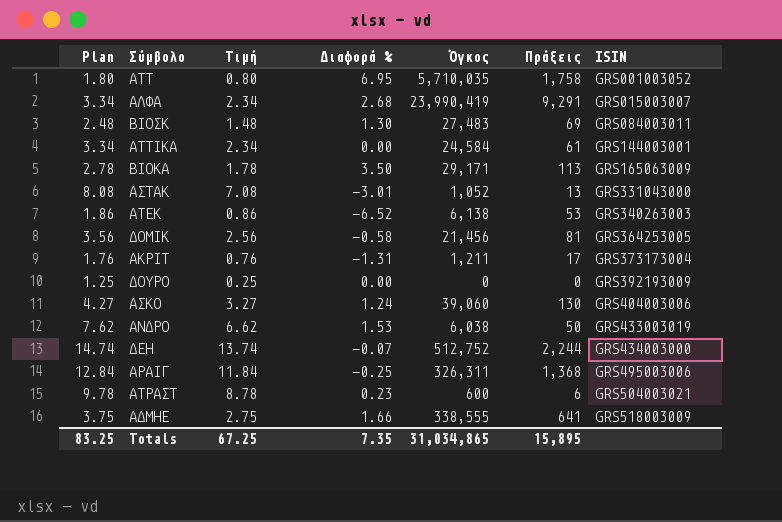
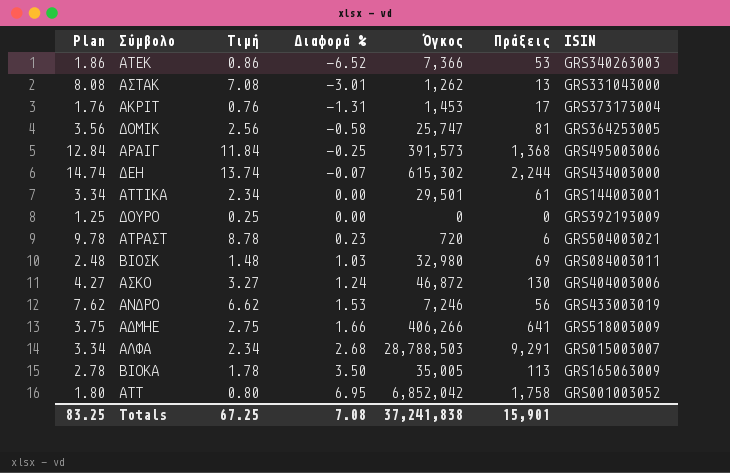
row order: ISIN ascending -> Διαφορά % ascending
ΑΤΕΚ | Όγκος: 6,138 -> 7,366
ΑΣΤΑΚ | Όγκος: 1,052 -> 1,262
ΑΚΡΙΤ | Όγκος: 1,211 -> 1,453
ΔΟΜΙΚ | Όγκος: 21,456 -> 25,747
ΑΡΑΙΓ | Όγκος: 326,311 -> 391,573
ΔΕΗ | Όγκος: 512,752 -> 615,302
ΑΤΤΙΚΑ | Όγκος: 24,584 -> 29,501
ΑΤΡΑΣΤ | Όγκος: 600 -> 720
ΒΙΟΣΚ | Διαφορά %: 1.30 -> 1.03
ΒΙΟΣΚ | Όγκος: 27,483 -> 32,980
ΑΣΚΟ | Όγκος: 39,060 -> 46,872
ΑΝΔΡΟ | Όγκος: 6,038 -> 7,246
ΑΝΔΡΟ | Πράξεις: 50 -> 56
ΑΔΜΗΕ | Όγκος: 338,555 -> 406,266
ΑΛΦΑ | Όγκος: 23,990,419 -> 28,788,503
ΒΙΟΚΑ | Όγκος: 29,171 -> 35,005
ΑΤΤ | Όγκος: 5,710,035 -> 6,852,042
Totals | Διαφορά %: 7.35 -> 7.08
Totals | Όγκος: 31,034,865 -> 37,241,838
Totals | Πράξεις: 15,895 -> 15,901

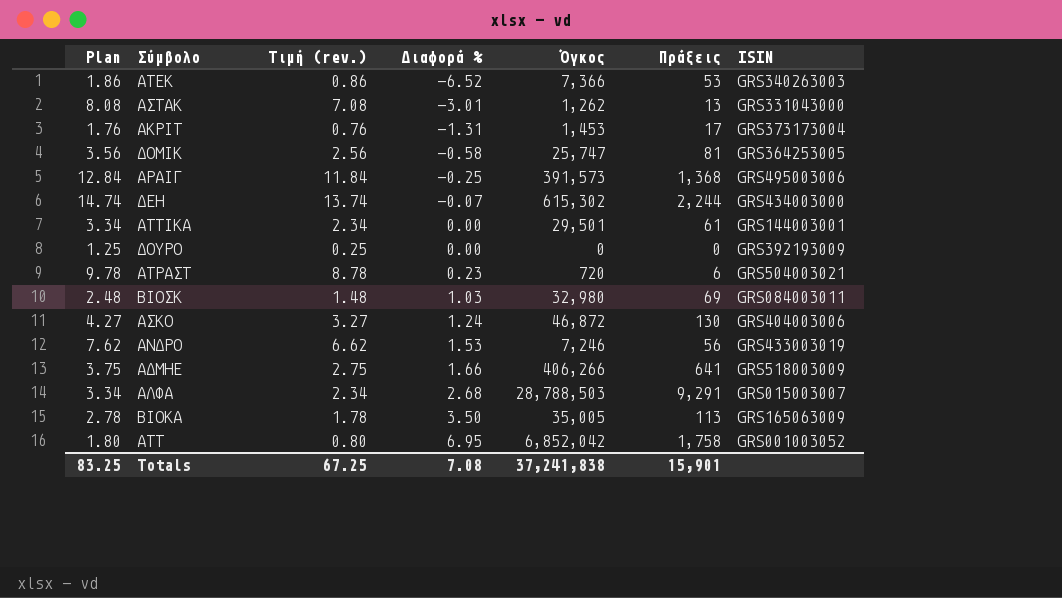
column name: Τιμή -> Τιμή (rev.)

